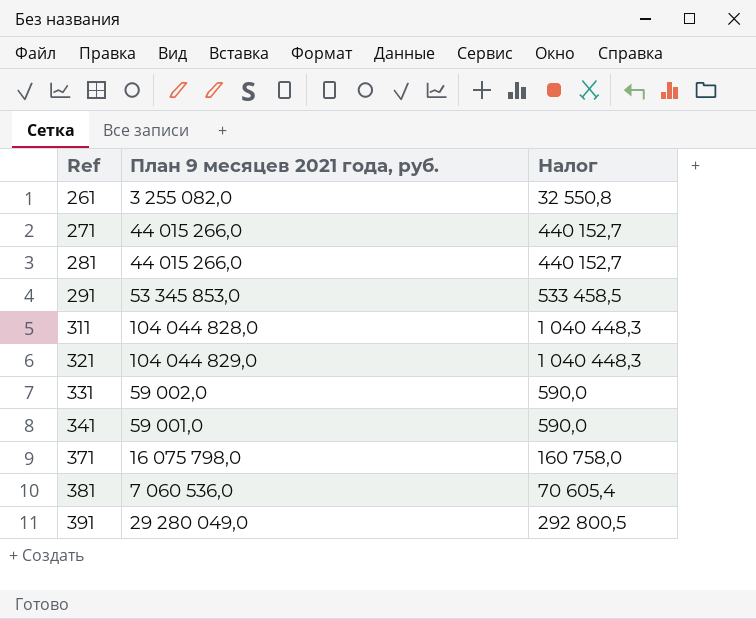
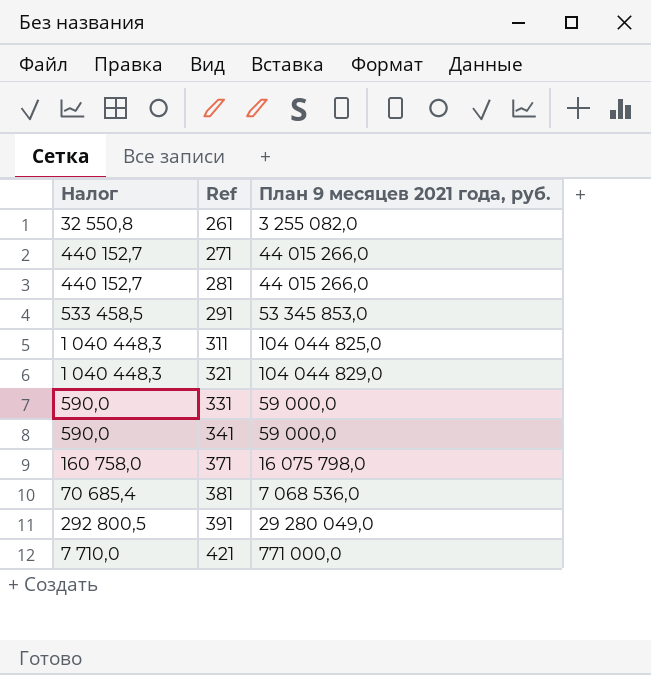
column Налог | position: 3 -> 1
311 | План 9 месяцев 2021 года, руб.: 104 044 828,0 -> 104 044 825,0
331 | План 9 месяцев 2021 года, руб.: 59 002,0 -> 59 000,0
341 | План 9 месяцев 2021 года, руб.: 59 001,0 -> 59 000,0
381 | Налог: 70 605,4 -> 70 685,4
381 | План 9 месяцев 2021 года, руб.: 7 060 536,0 -> 7 068 536,0
row 421: none -> 7 710,0 | 771 000,0

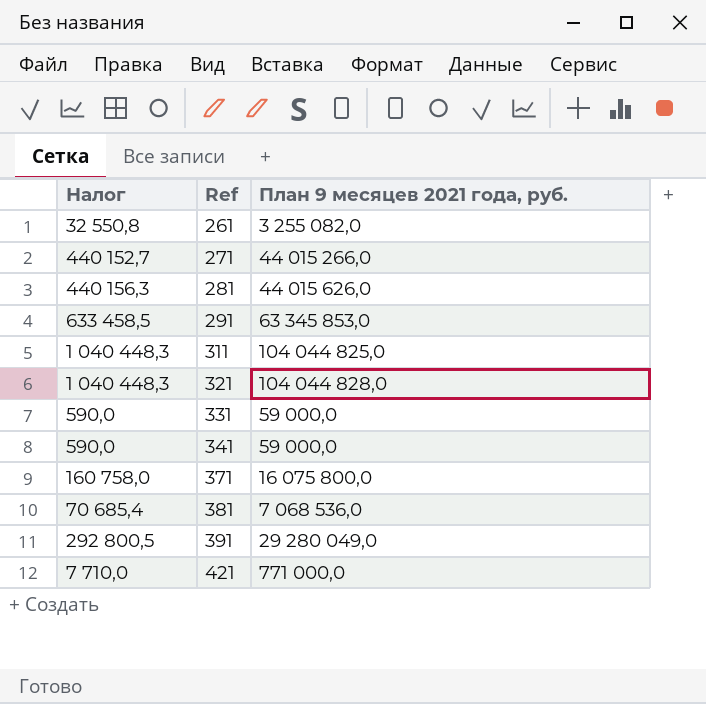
281 | Налог: 440 152,7 -> 440 156,3
281 | План 9 месяцев 2021 года, руб.: 44 015 266,0 -> 44 015 626,0
291 | Налог: 533 458,5 -> 633 458,5
291 | План 9 месяцев 2021 года, руб.: 53 345 853,0 -> 63 345 853,0
321 | План 9 месяцев 2021 года, руб.: 104 044 829,0 -> 104 044 828,0
371 | План 9 месяцев 2021 года, руб.: 16 075 798,0 -> 16 075 800,0

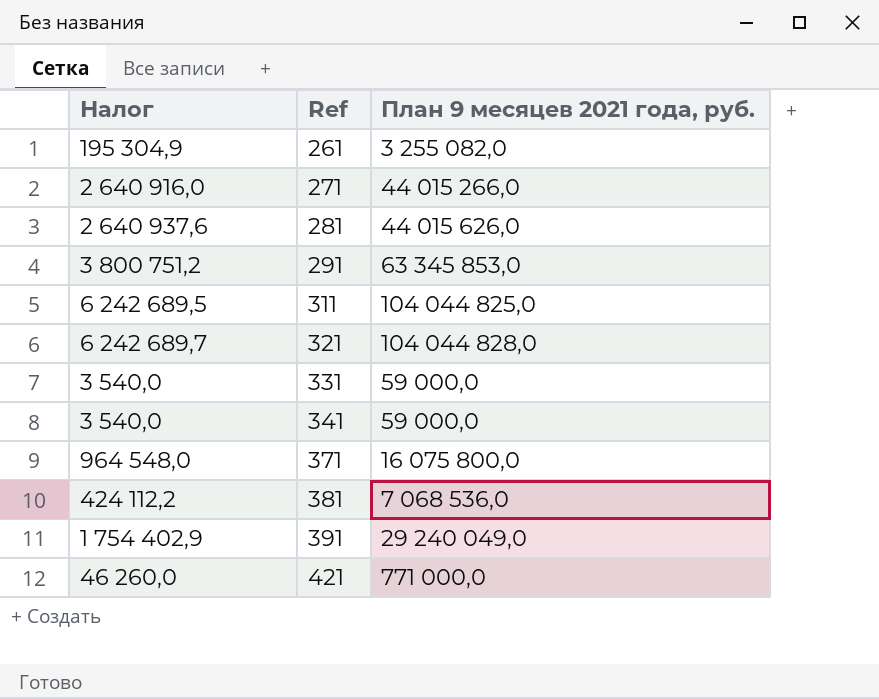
column Налог | formula: [План 9 месяцев 2021 года, руб.] * 0,01 -> [План 9 месяцев 2021 года, руб.] * 0,06
391 | План 9 месяцев 2021 года, руб.: 29 280 049,0 -> 29 240 049,0

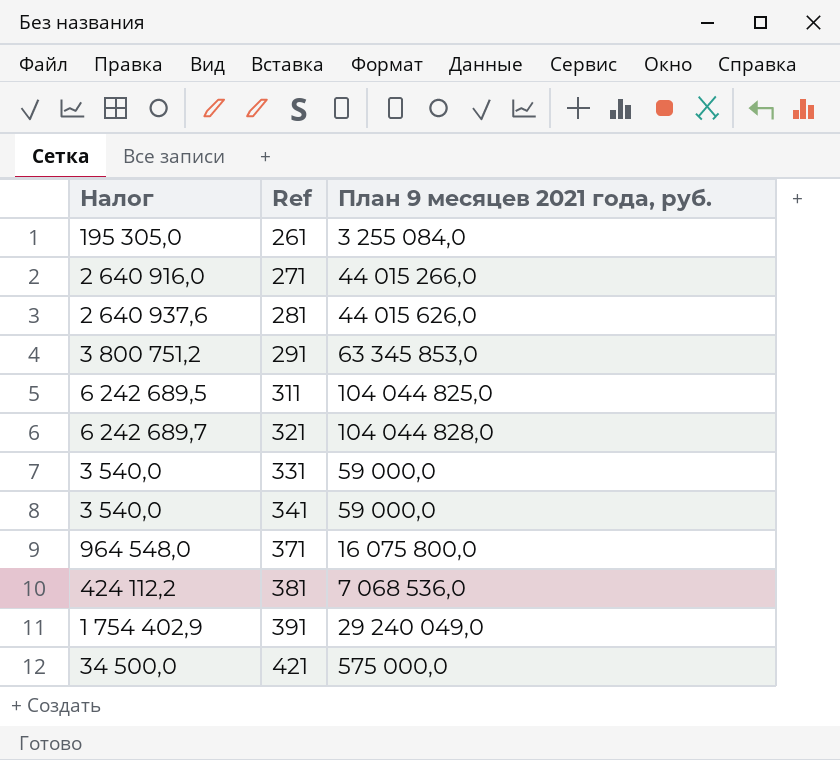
261 | Налог: 195 304,9 -> 195 305,0
261 | План 9 месяцев 2021 года, руб.: 3 255 082,0 -> 3 255 084,0
421 | Налог: 46 260,0 -> 34 500,0
421 | План 9 месяцев 2021 года, руб.: 771 000,0 -> 575 000,0

